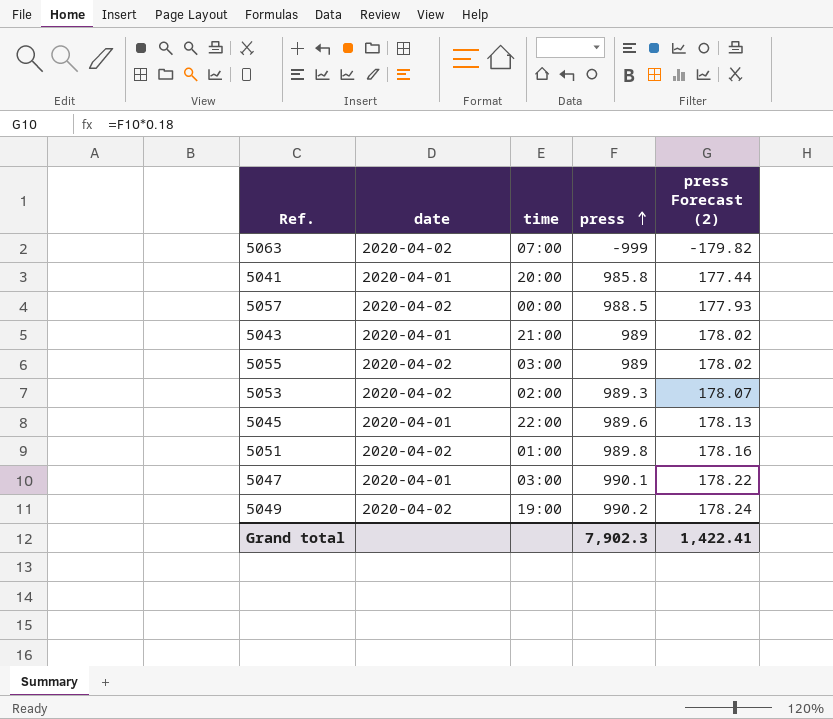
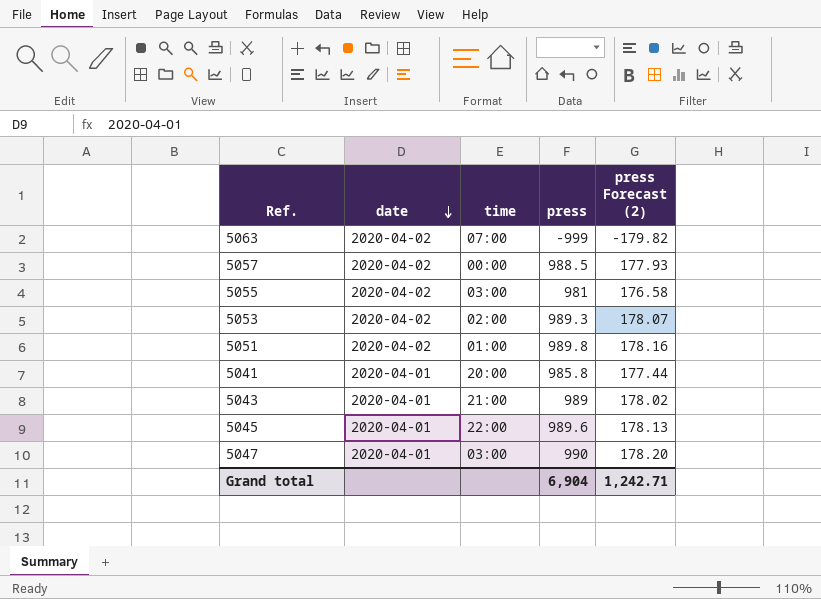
row order: press ascending -> date descending
row 5049: 2020-04-02 | 19:00 | 990.2 | 178.24 -> none
5055 | press: 989 -> 981
5055 | press Forecast (2): 178.02 -> 176.58
5047 | press: 990.1 -> 990
5047 | press Forecast (2): 178.22 -> 178.20
Grand total | press: 7,902.3 -> 6,904
Grand total | press Forecast (2): 1,422.41 -> 1,242.71

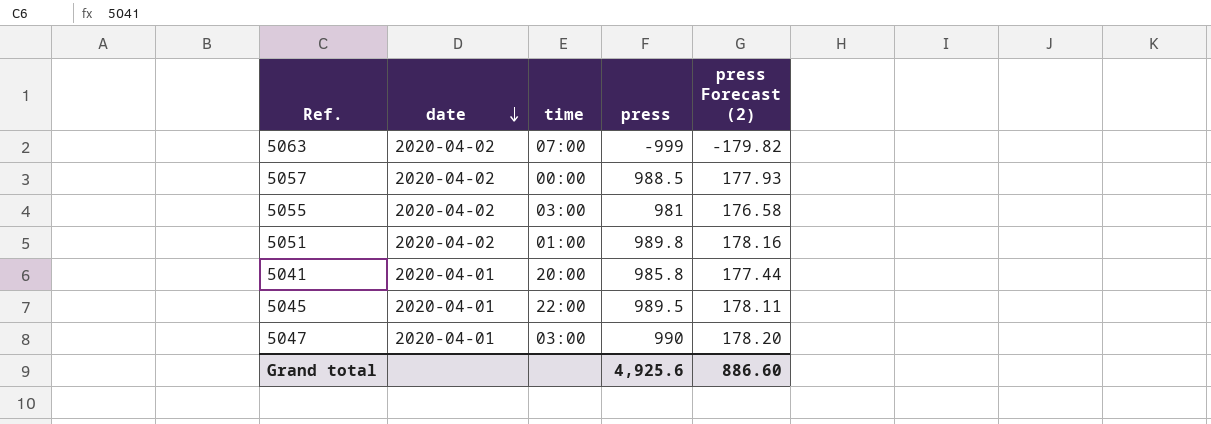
row 5053: 2020-04-02 | 02:00 | 989.3 | 178.07 -> none
row 5043: 2020-04-01 | 21:00 | 989 | 178.02 -> none
5045 | press: 989.6 -> 989.5
5045 | press Forecast (2): 178.13 -> 178.11
Grand total | press: 6,904 -> 4,925.6
Grand total | press Forecast (2): 1,242.71 -> 886.60

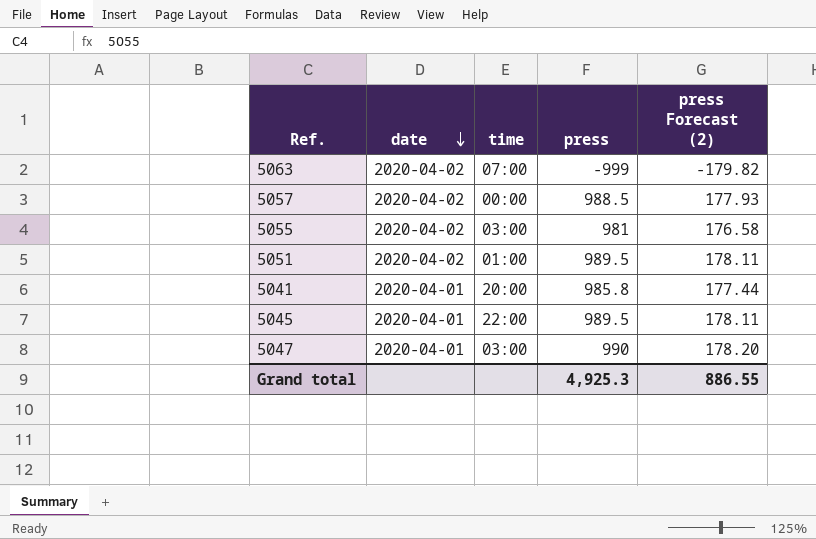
5051 | press: 989.8 -> 989.5
5051 | press Forecast (2): 178.16 -> 178.11
Grand total | press: 4,925.6 -> 4,925.3
Grand total | press Forecast (2): 886.60 -> 886.55

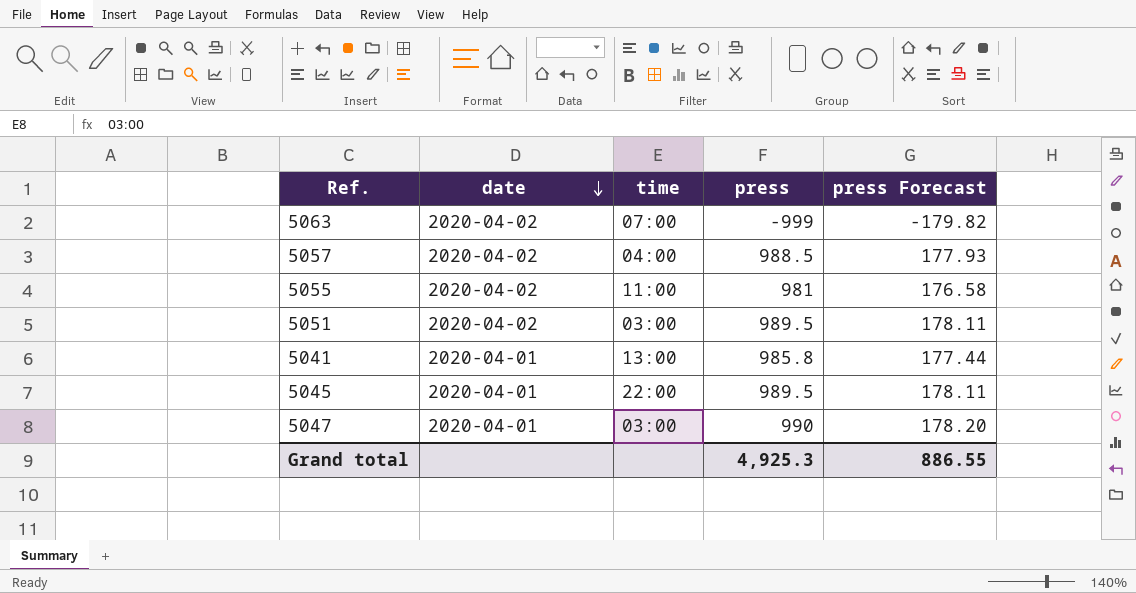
column name: press Forecast (2) -> press Forecast
5057 | time: 00:00 -> 04:00
5055 | time: 03:00 -> 11:00
5051 | time: 01:00 -> 03:00
5041 | time: 20:00 -> 13:00

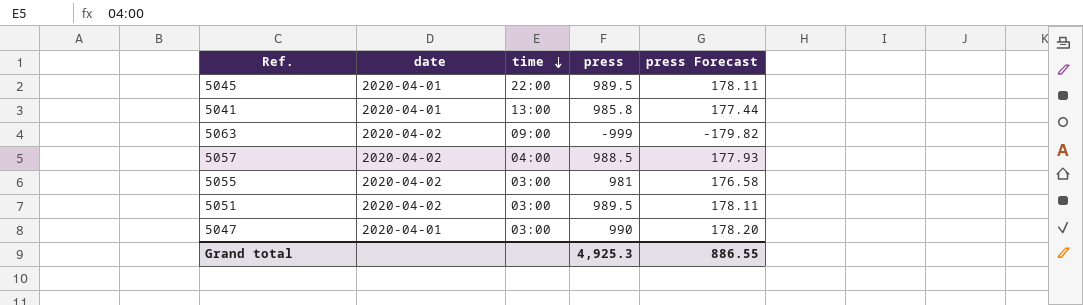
row order: date descending -> time descending
5063 | time: 07:00 -> 09:00
5055 | time: 11:00 -> 03:00

